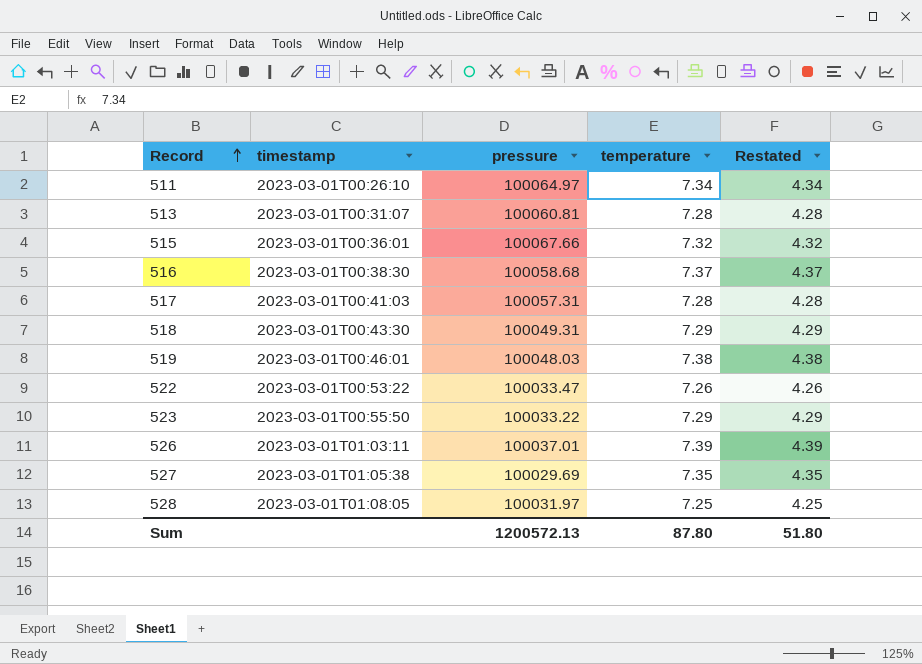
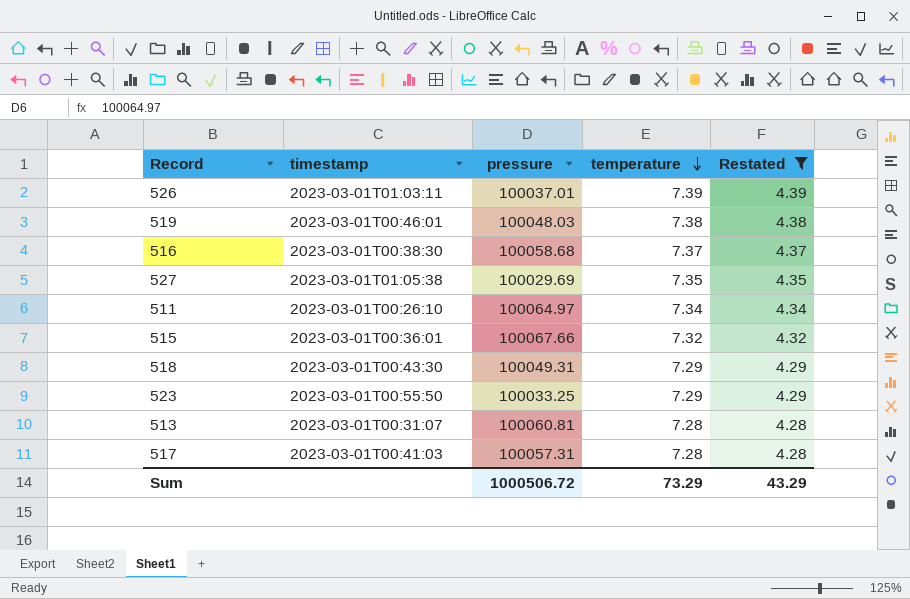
filter: none -> Restated >= 4.28
row order: Record ascending -> temperature descending
523 | pressure: 100033.22 -> 100033.25
Sum | pressure: 1200572.13 -> 1000506.72
Sum | temperature: 87.80 -> 73.29
Sum | Restated: 51.80 -> 43.29

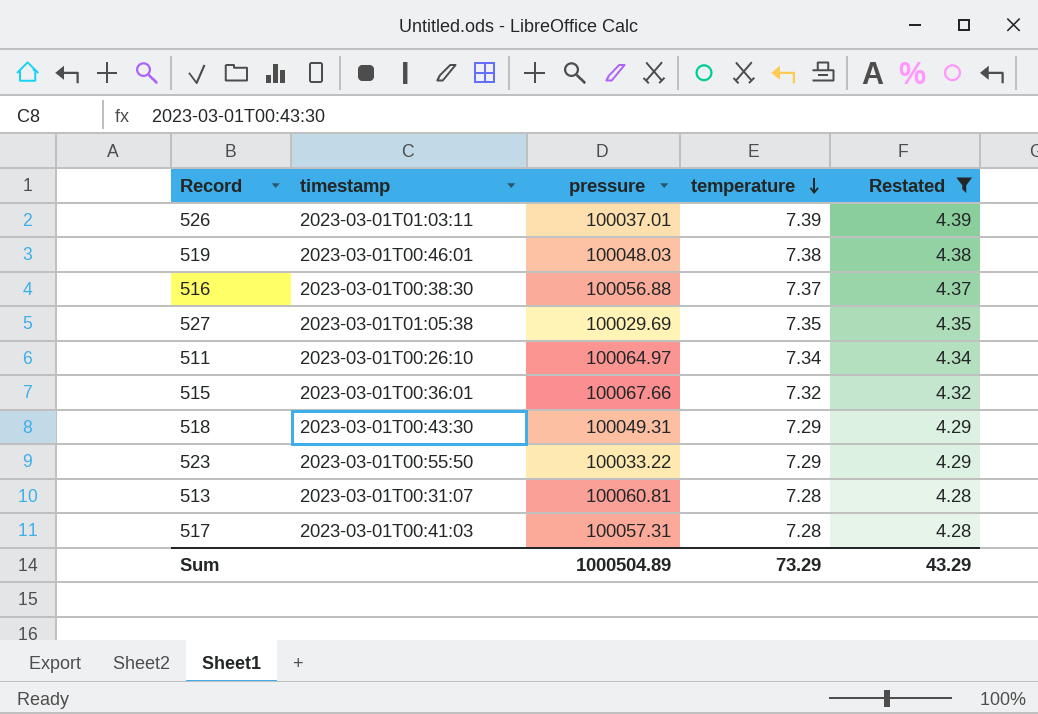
516 | pressure: 100058.68 -> 100056.88
523 | pressure: 100033.25 -> 100033.22
Sum | pressure: 1000506.72 -> 1000504.89

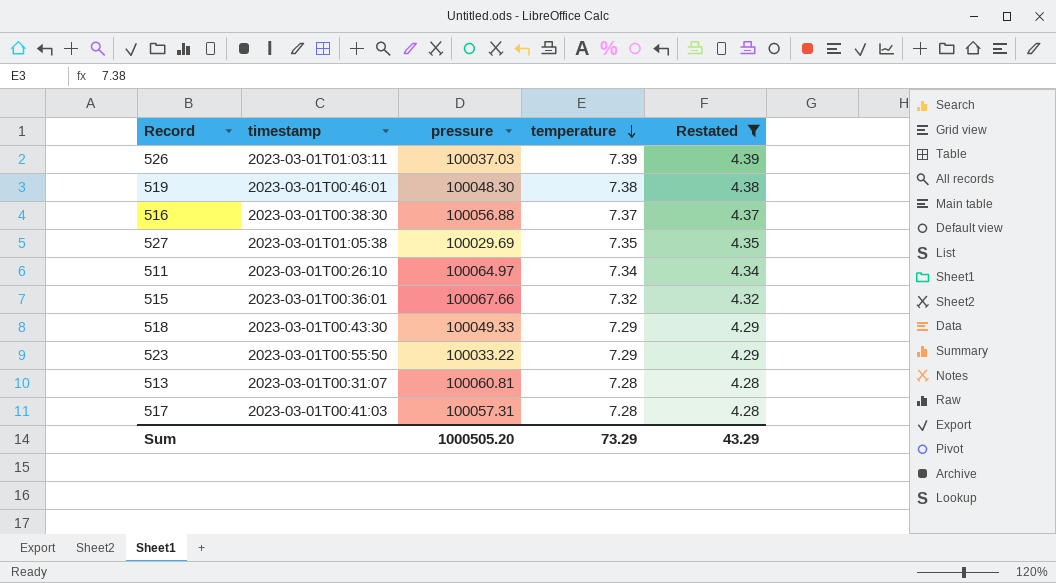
526 | pressure: 100037.01 -> 100037.03
519 | pressure: 100048.03 -> 100048.30
518 | pressure: 100049.31 -> 100049.33
Sum | pressure: 1000504.89 -> 1000505.20

